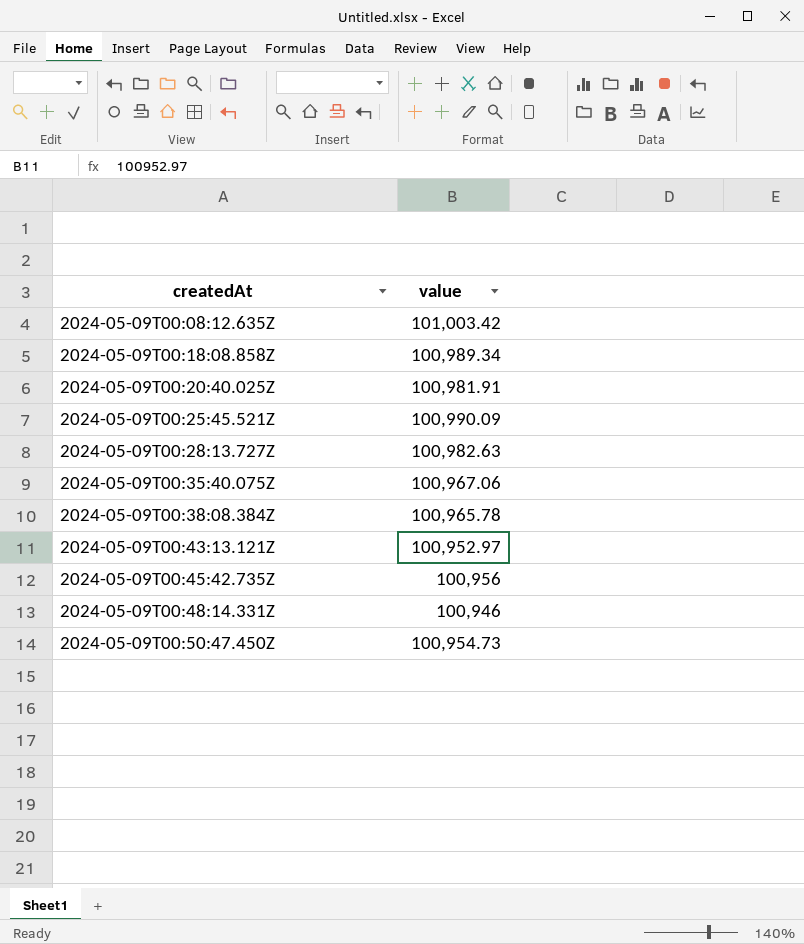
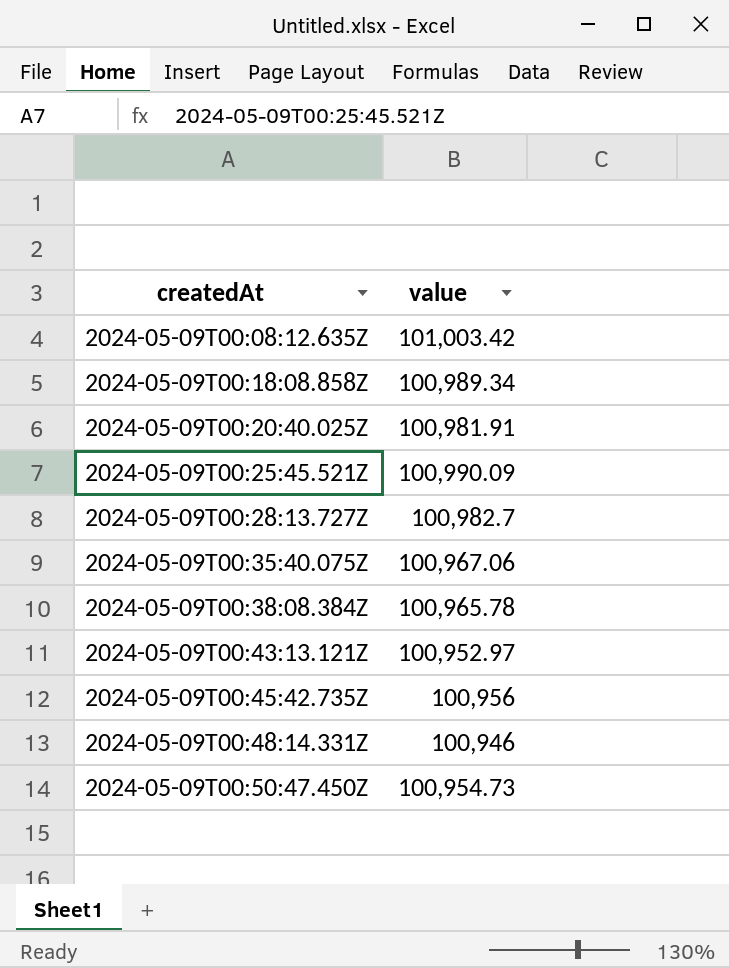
2024-05-09T00:28:13.727Z | value: 100,982.63 -> 100,982.7

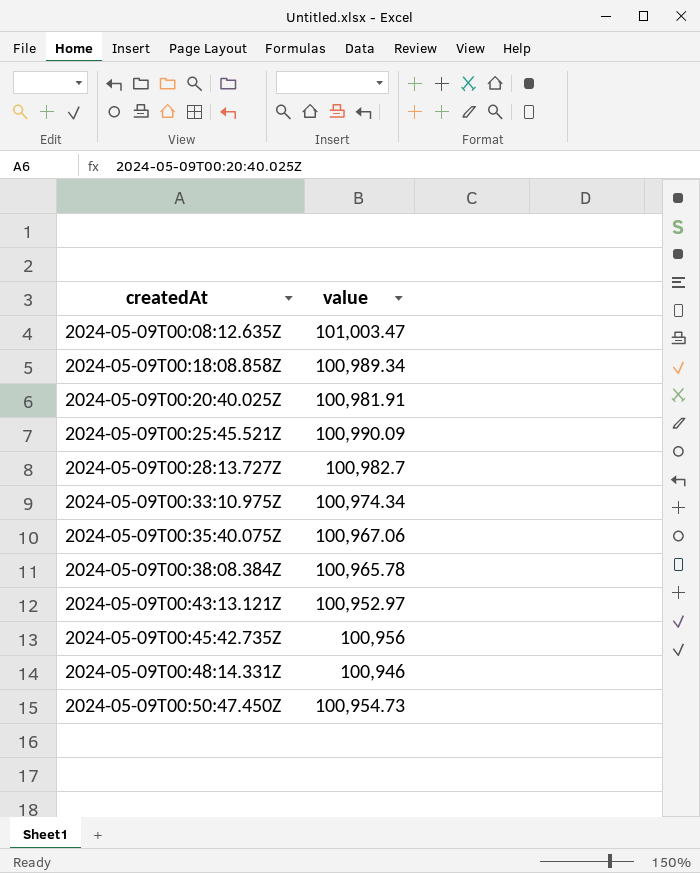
2024-05-09T00:08:12.635Z | value: 101,003.42 -> 101,003.47
row 2024-05-09T00:33:10.975Z: none -> 100,974.34

